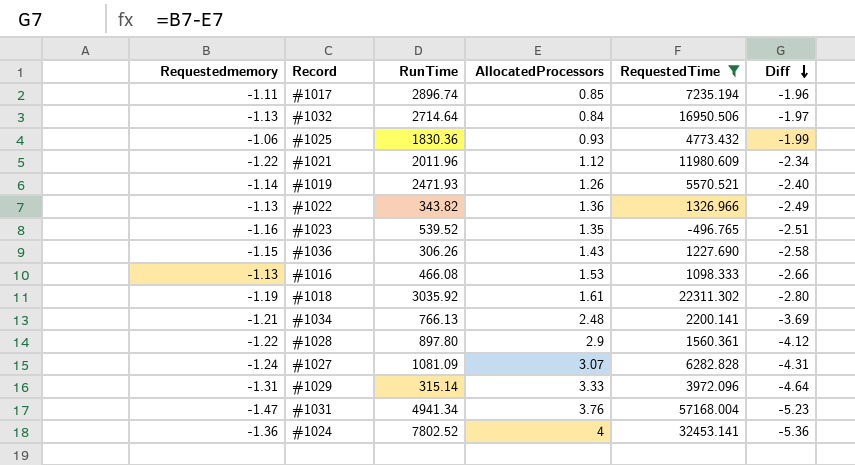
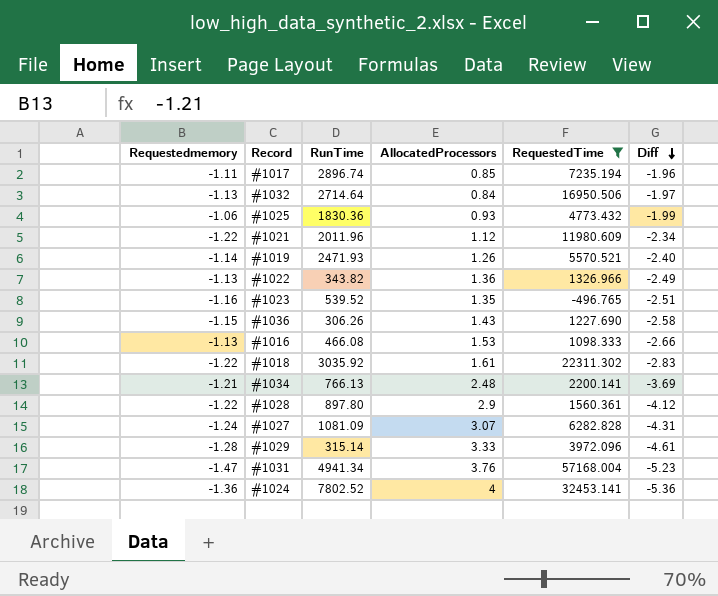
#1018 | Requestedmemory: -1.19 -> -1.22
#1018 | Diff: -2.80 -> -2.83
#1029 | Requestedmemory: -1.31 -> -1.28
#1029 | Diff: -4.64 -> -4.61

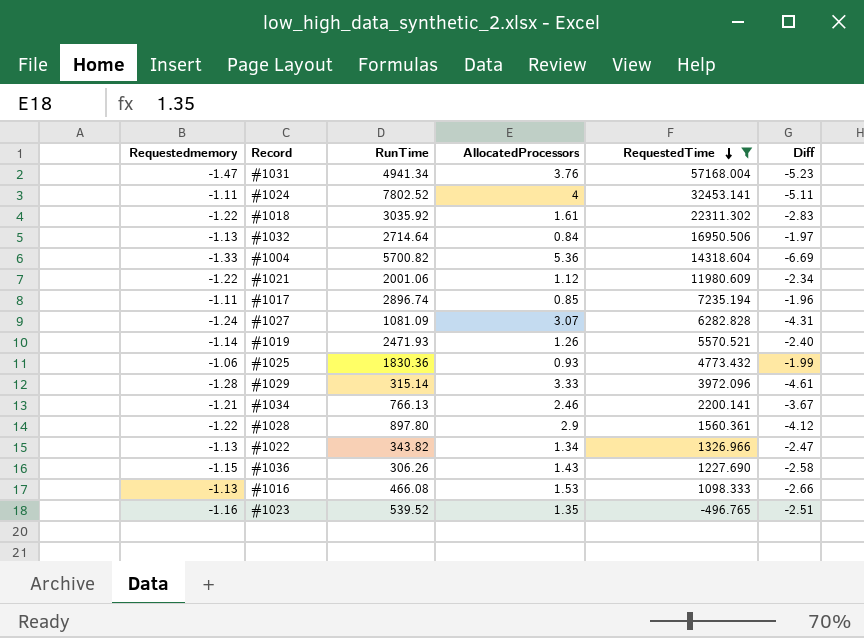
row order: Diff descending -> RequestedTime descending
#1024 | Requestedmemory: -1.36 -> -1.11
#1024 | Diff: -5.36 -> -5.11
row #1004: none -> -1.33 | 5700.82 | 5.36 | 14318.604 | -6.69
#1021 | RunTime: 2011.96 -> 2001.06
#1034 | AllocatedProcessors: 2.48 -> 2.46
#1034 | Diff: -3.69 -> -3.67
#1022 | AllocatedProcessors: 1.36 -> 1.34
#1022 | Diff: -2.49 -> -2.47

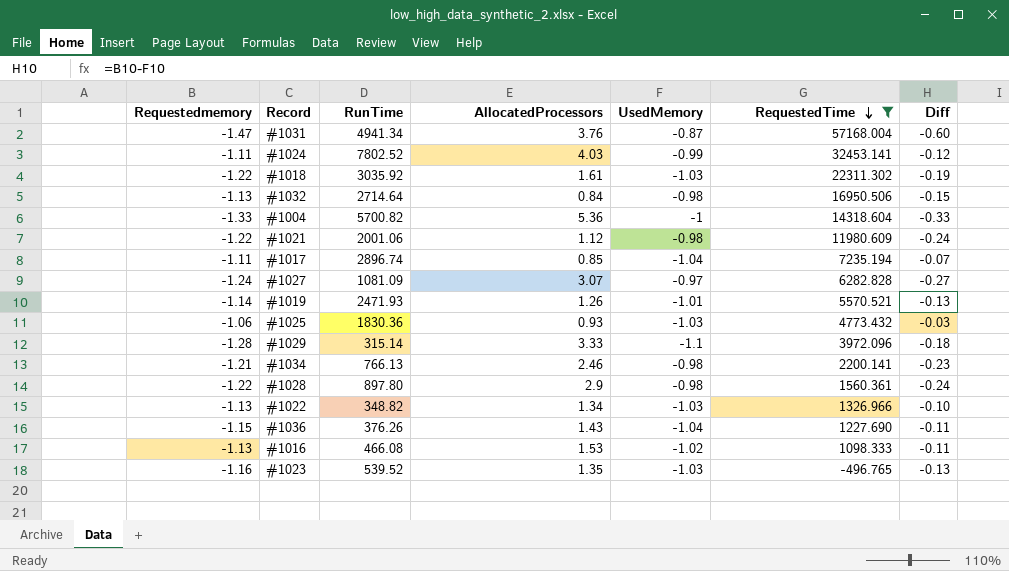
column UsedMemory | position: none -> 5
column Diff | formula: [Requestedmemory] - [AllocatedProcessors] -> [Requestedmemory] - [UsedMemory]
#1024 | AllocatedProcessors: 4 -> 4.03
#1022 | RunTime: 343.82 -> 348.82
#1036 | RunTime: 306.26 -> 376.26

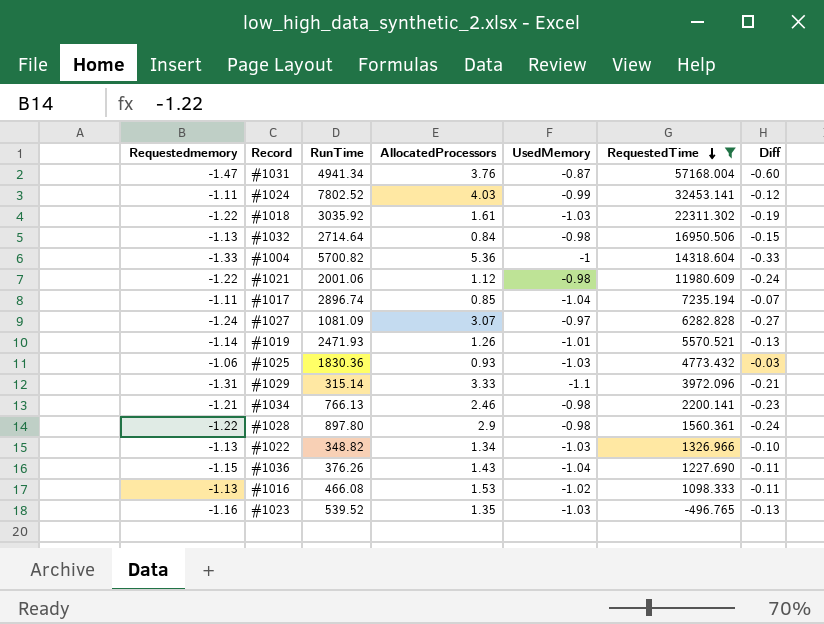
#1029 | Requestedmemory: -1.28 -> -1.31
#1029 | Diff: -0.18 -> -0.21

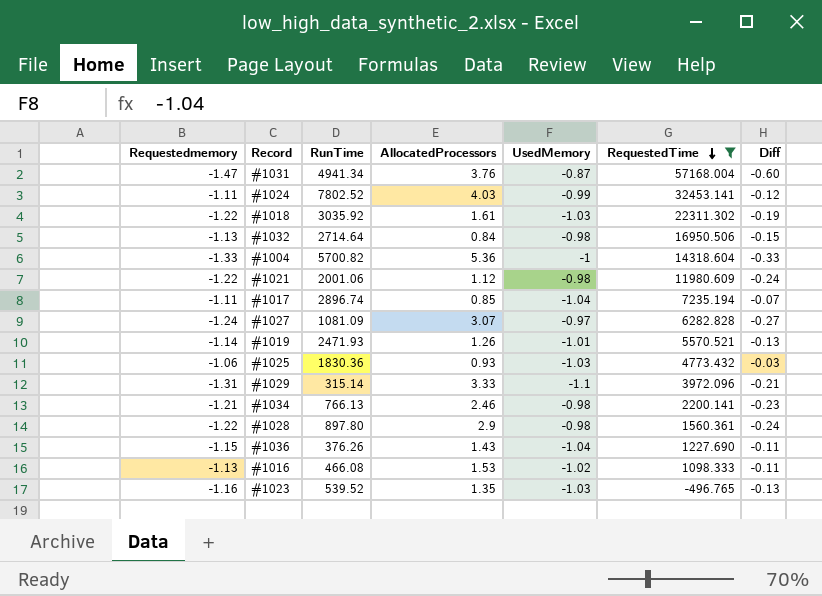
row #1022: -1.13 | 348.82 | 1.34 | -1.03 | 1326.966 | -0.10 -> none

